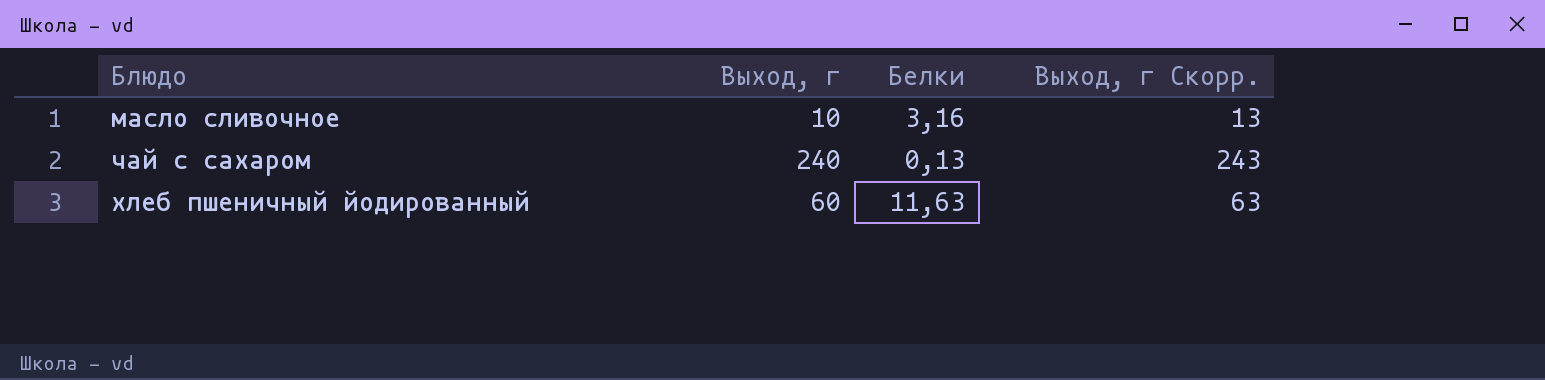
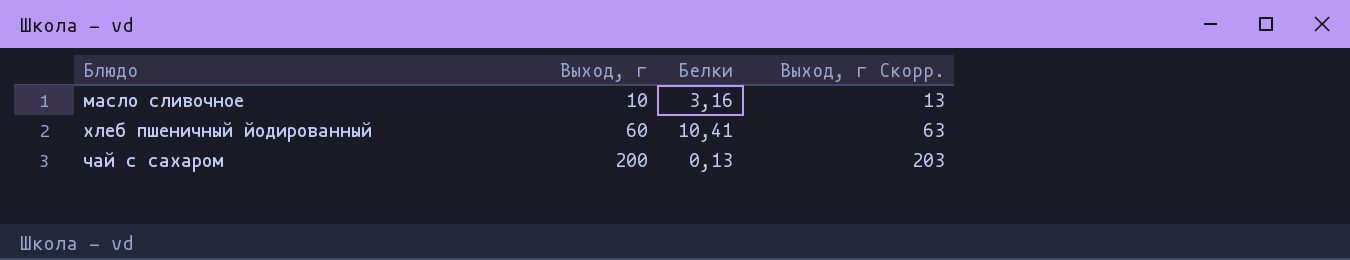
row order: none -> Блюдо ascending
хлеб пшеничный йодированный | Белки: 11,63 -> 10,41
чай с сахаром | Выход, г: 240 -> 200
чай с сахаром | Выход, г Скорр.: 243 -> 203

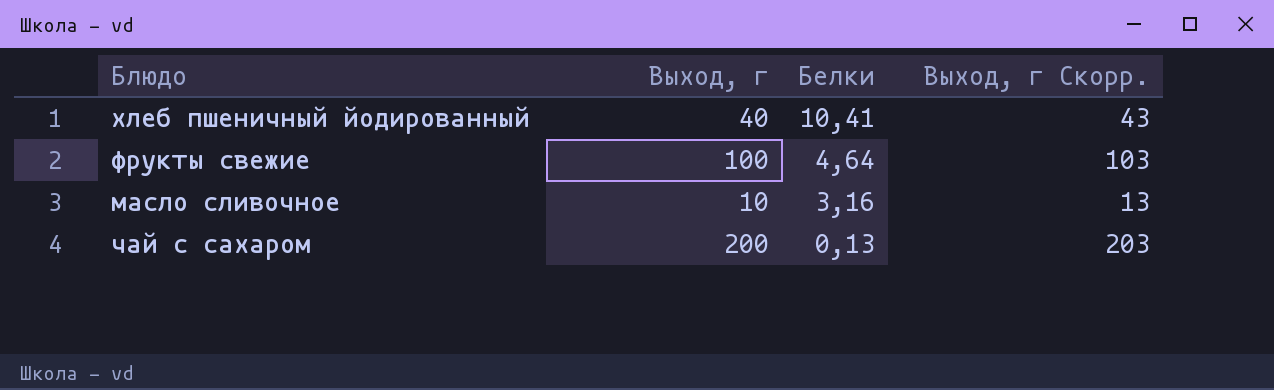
row order: Блюдо ascending -> Белки descending
хлеб пшеничный йодированный | Выход, г: 60 -> 40
хлеб пшеничный йодированный | Выход, г Скорр.: 63 -> 43
row фрукты свежие: none -> 100 | 4,64 | 103

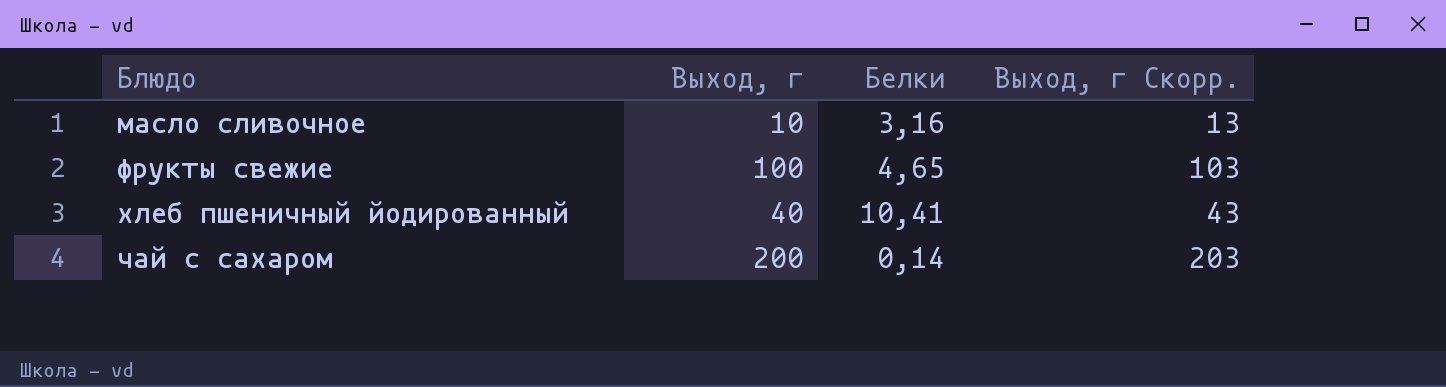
row order: Белки descending -> Блюдо ascending
фрукты свежие | Белки: 4,64 -> 4,65
чай с сахаром | Белки: 0,13 -> 0,14

